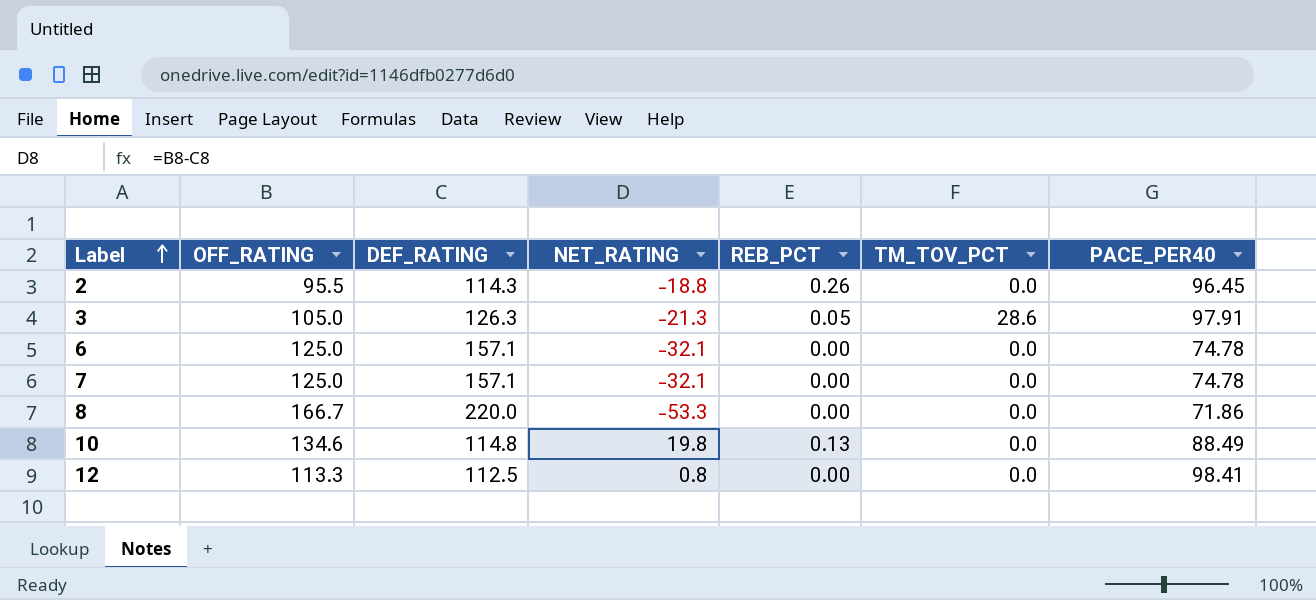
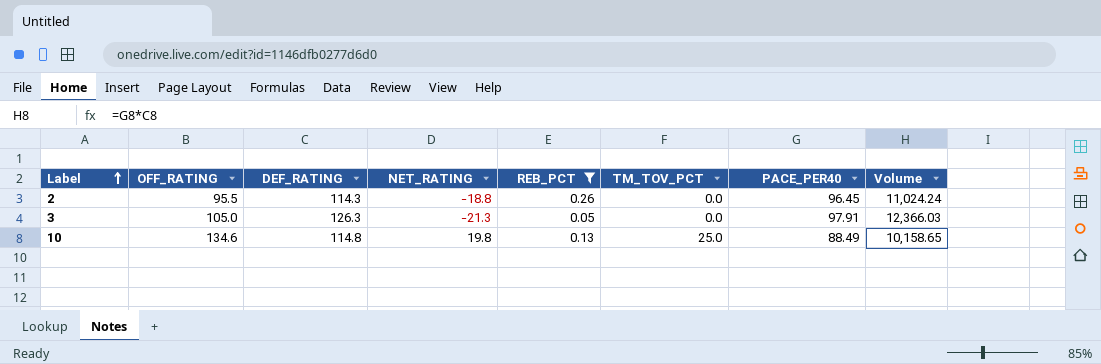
filter: none -> REB_PCT != 0.00
column Volume | formula: none -> [DEF_RATING] * [PACE_PER40]
3 | TM_TOV_PCT: 28.6 -> 0.0
10 | TM_TOV_PCT: 0.0 -> 25.0

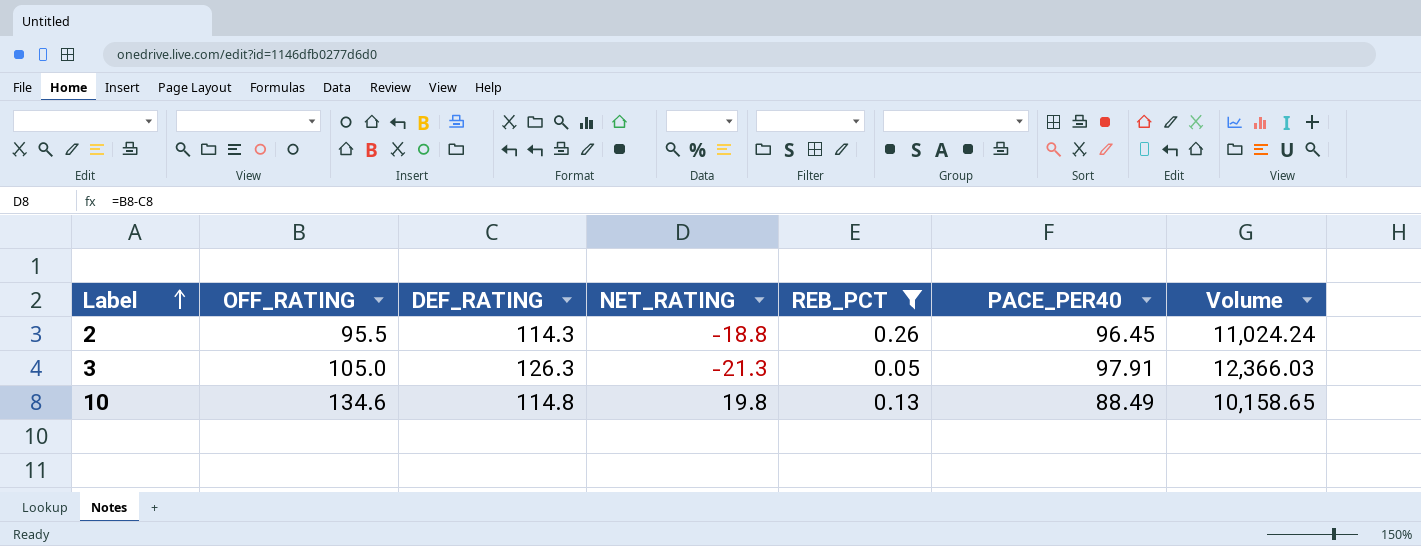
column TM_TOV_PCT | position: 6 -> none

